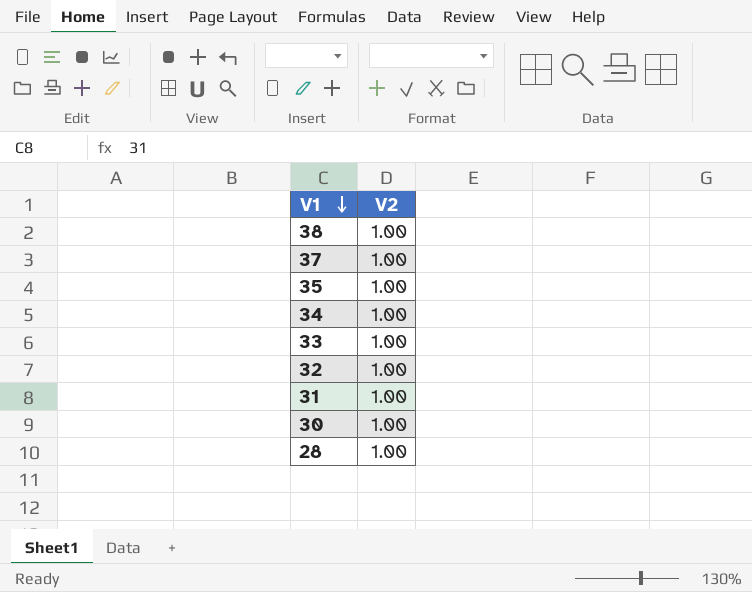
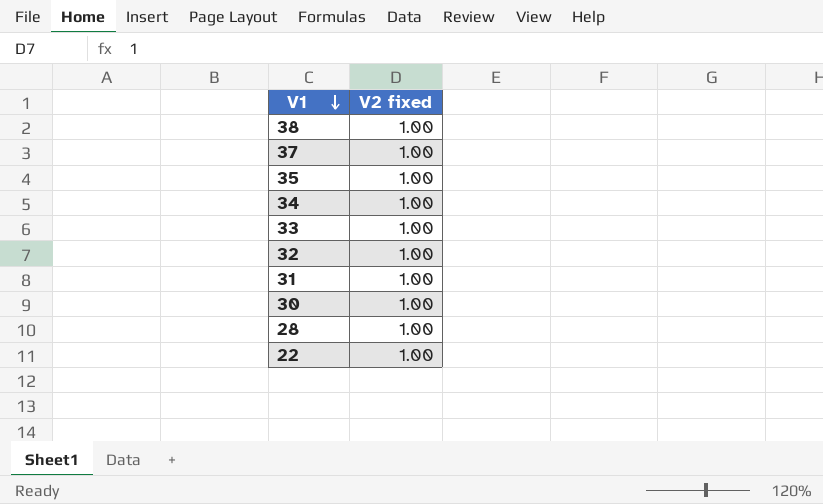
column name: V2 -> V2 fixed
row 22: none -> 1.00

